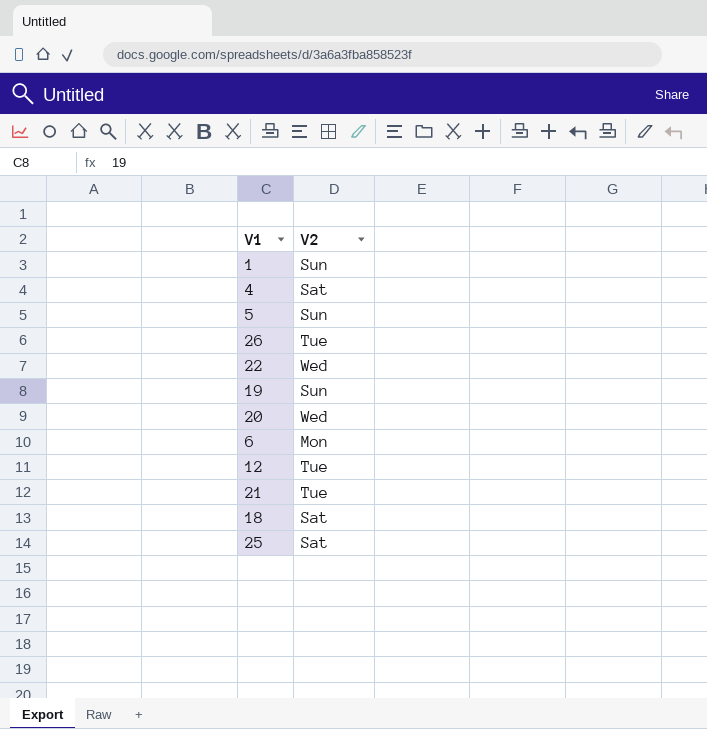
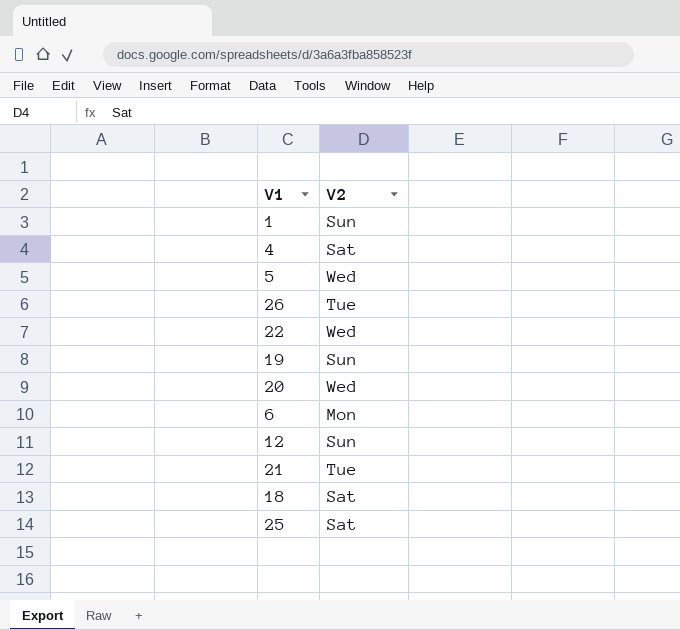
5 | V2: Sun -> Wed
12 | V2: Tue -> Sun

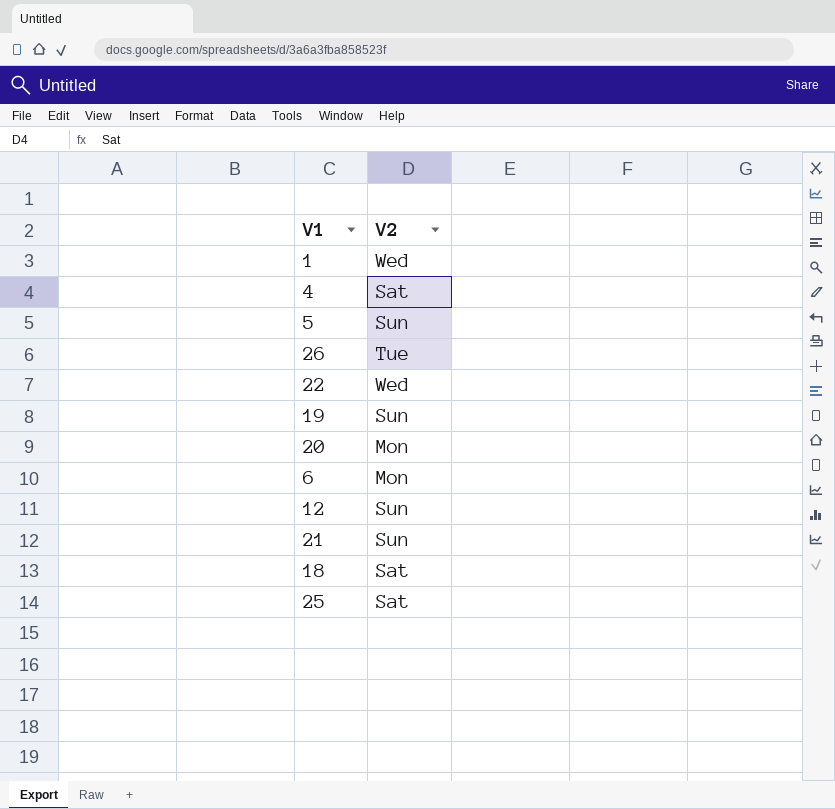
1 | V2: Sun -> Wed
5 | V2: Wed -> Sun
20 | V2: Wed -> Mon
21 | V2: Tue -> Sun

